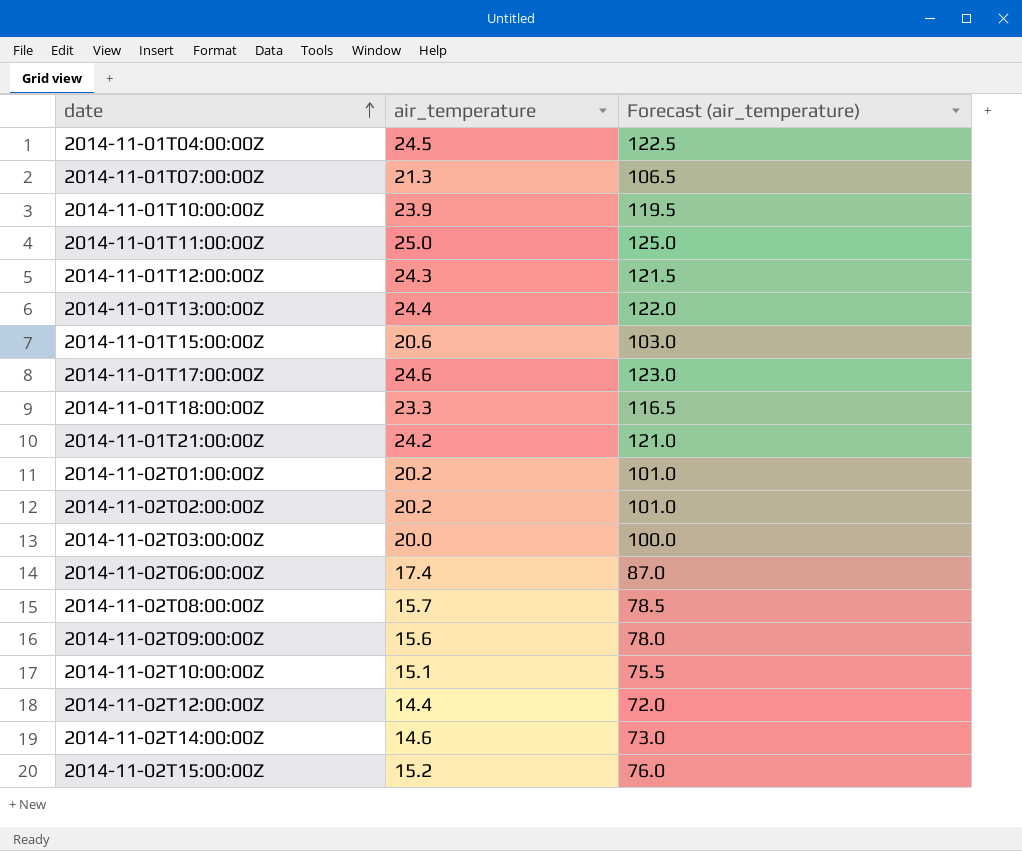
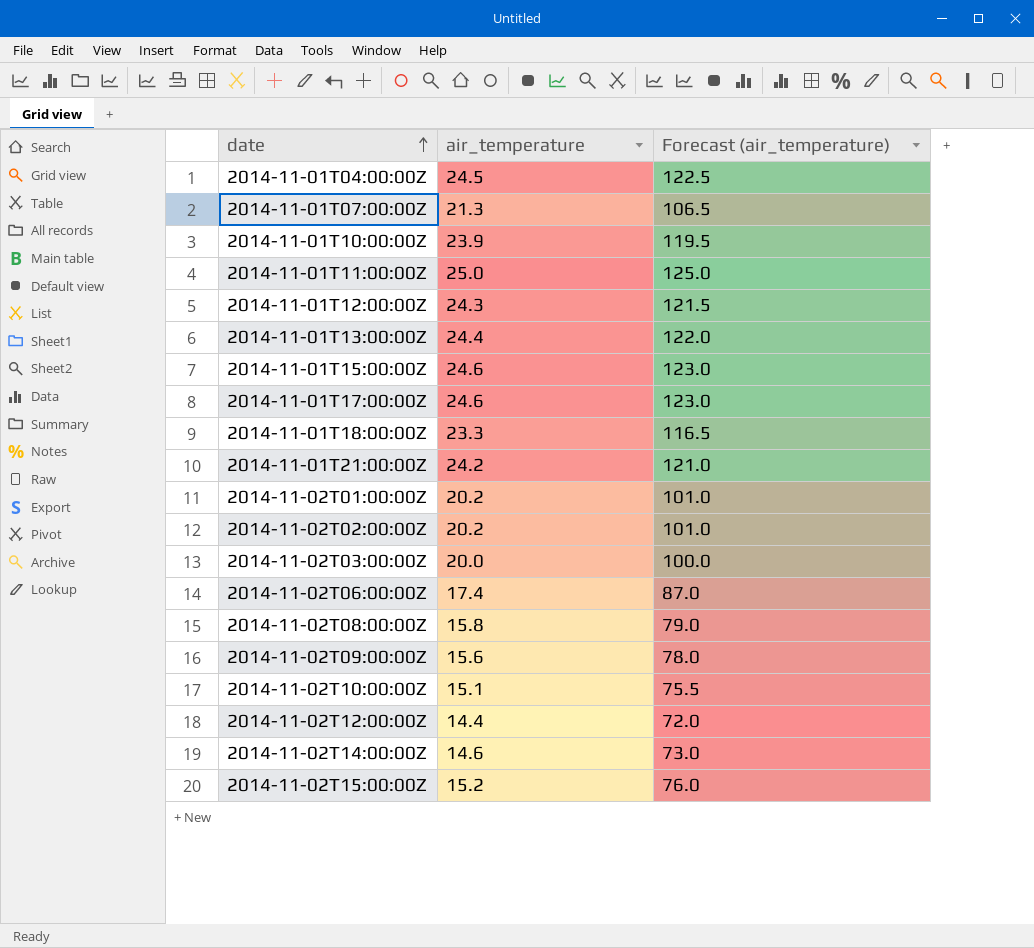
2014-11-01T15:00:00Z | air_temperature: 20.6 -> 24.6
2014-11-01T15:00:00Z | Forecast (air_temperature): 103.0 -> 123.0
2014-11-02T08:00:00Z | air_temperature: 15.7 -> 15.8
2014-11-02T08:00:00Z | Forecast (air_temperature): 78.5 -> 79.0

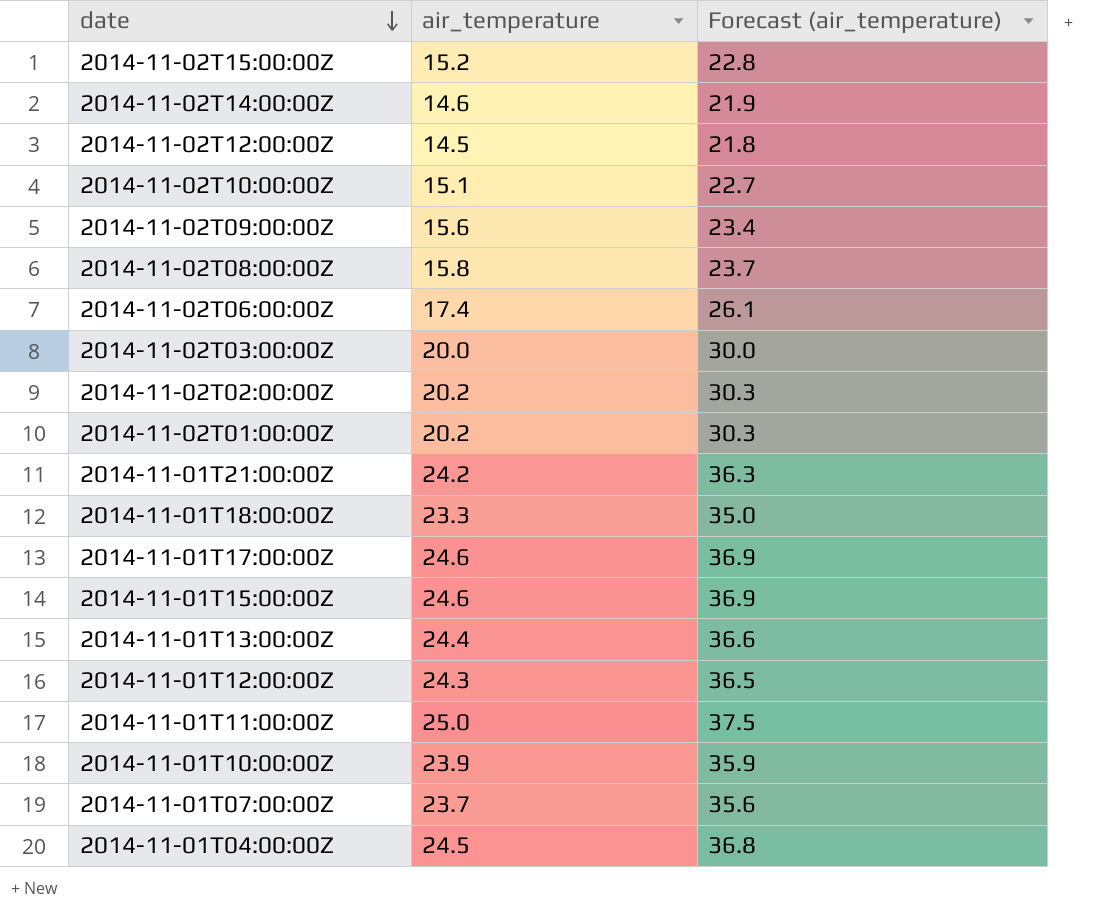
row order: date ascending -> date descending
column Forecast (air_temperature) | formula: [air_temperature] * 5 -> [air_temperature] * 1.5
2014-11-02T12:00:00Z | air_temperature: 14.4 -> 14.5
2014-11-01T07:00:00Z | air_temperature: 21.3 -> 23.7

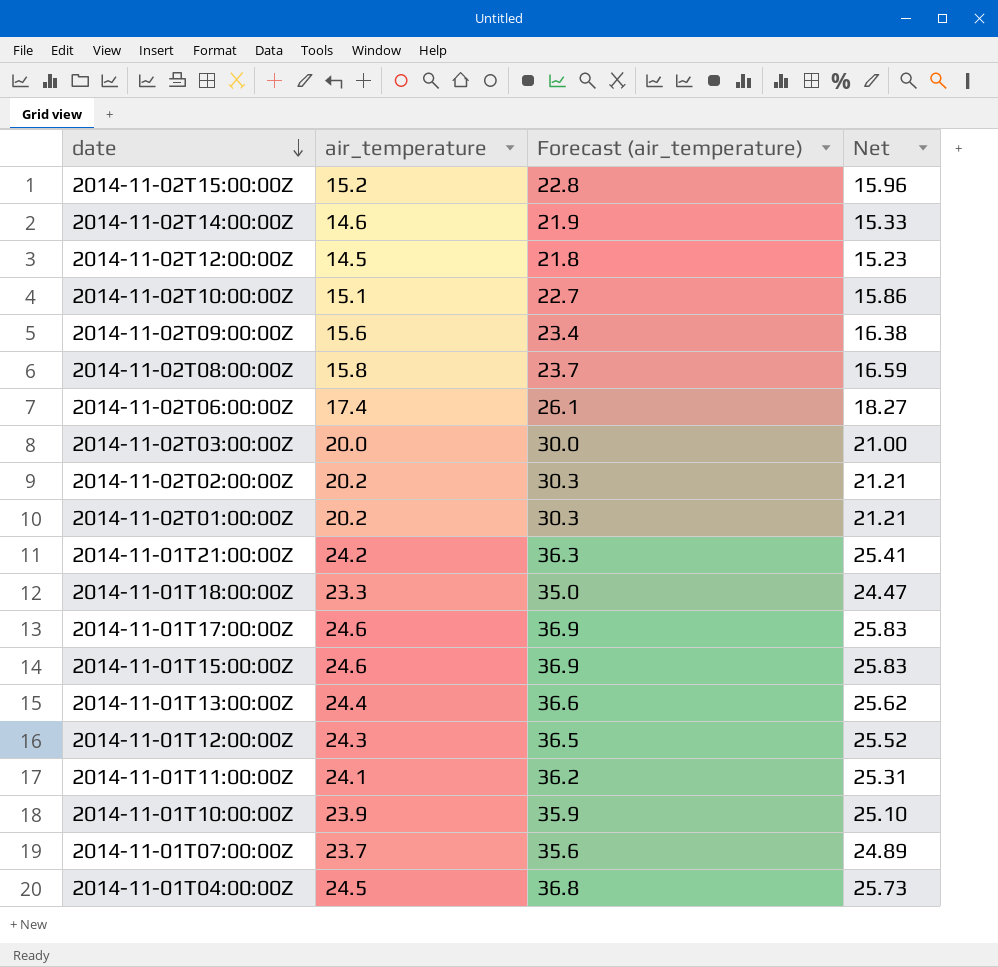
column Net | formula: none -> [air_temperature] * 1.05
2014-11-01T11:00:00Z | air_temperature: 25.0 -> 24.1
2014-11-01T11:00:00Z | Forecast (air_temperature): 37.5 -> 36.2

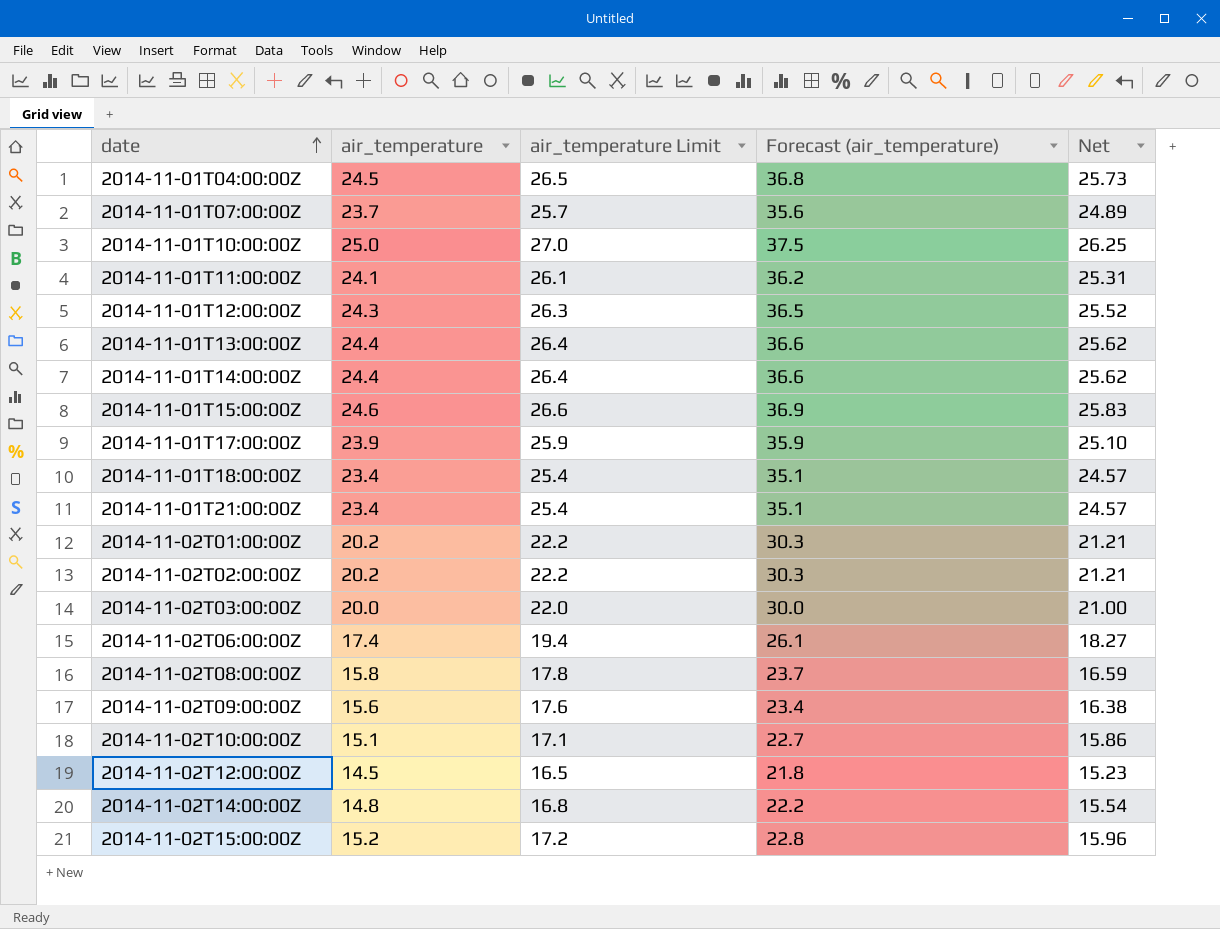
row order: date descending -> date ascending
column air_temperature Limit | formula: none -> [air_temperature] + 2
2014-11-01T10:00:00Z | air_temperature: 23.9 -> 25.0
2014-11-01T10:00:00Z | Forecast (air_temperature): 35.9 -> 37.5
2014-11-01T10:00:00Z | Net: 25.10 -> 26.25
row 2014-11-01T14:00:00Z: none -> 24.4 | 26.4 | 36.6 | 25.62
2014-11-01T17:00:00Z | air_temperature: 24.6 -> 23.9
2014-11-01T17:00:00Z | Forecast (air_temperature): 36.9 -> 35.9
2014-11-01T17:00:00Z | Net: 25.83 -> 25.10
2014-11-01T18:00:00Z | air_temperature: 23.3 -> 23.4
2014-11-01T18:00:00Z | Forecast (air_temperature): 35.0 -> 35.1
2014-11-01T18:00:00Z | Net: 24.47 -> 24.57
2014-11-01T21:00:00Z | air_temperature: 24.2 -> 23.4
2014-11-01T21:00:00Z | Forecast (air_temperature): 36.3 -> 35.1
2014-11-01T21:00:00Z | Net: 25.41 -> 24.57
2014-11-02T14:00:00Z | air_temperature: 14.6 -> 14.8
2014-11-02T14:00:00Z | Forecast (air_temperature): 21.9 -> 22.2
2014-11-02T14:00:00Z | Net: 15.33 -> 15.54

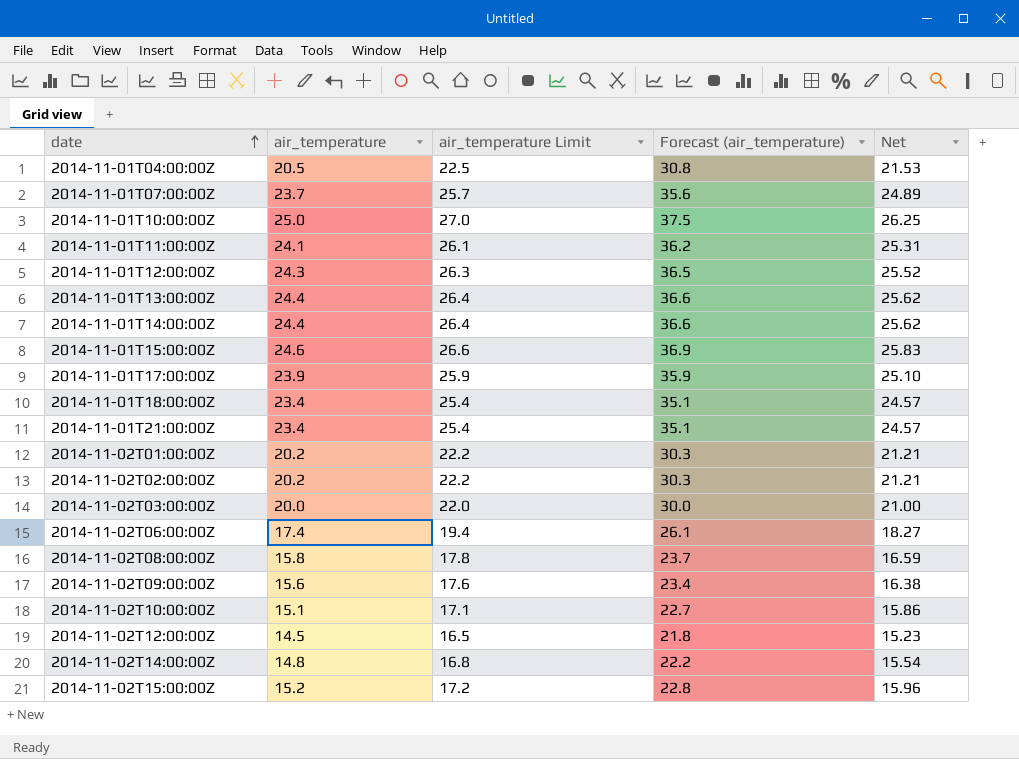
2014-11-01T04:00:00Z | air_temperature: 24.5 -> 20.5
2014-11-01T04:00:00Z | air_temperature Limit: 26.5 -> 22.5
2014-11-01T04:00:00Z | Forecast (air_temperature): 36.8 -> 30.8
2014-11-01T04:00:00Z | Net: 25.73 -> 21.53

